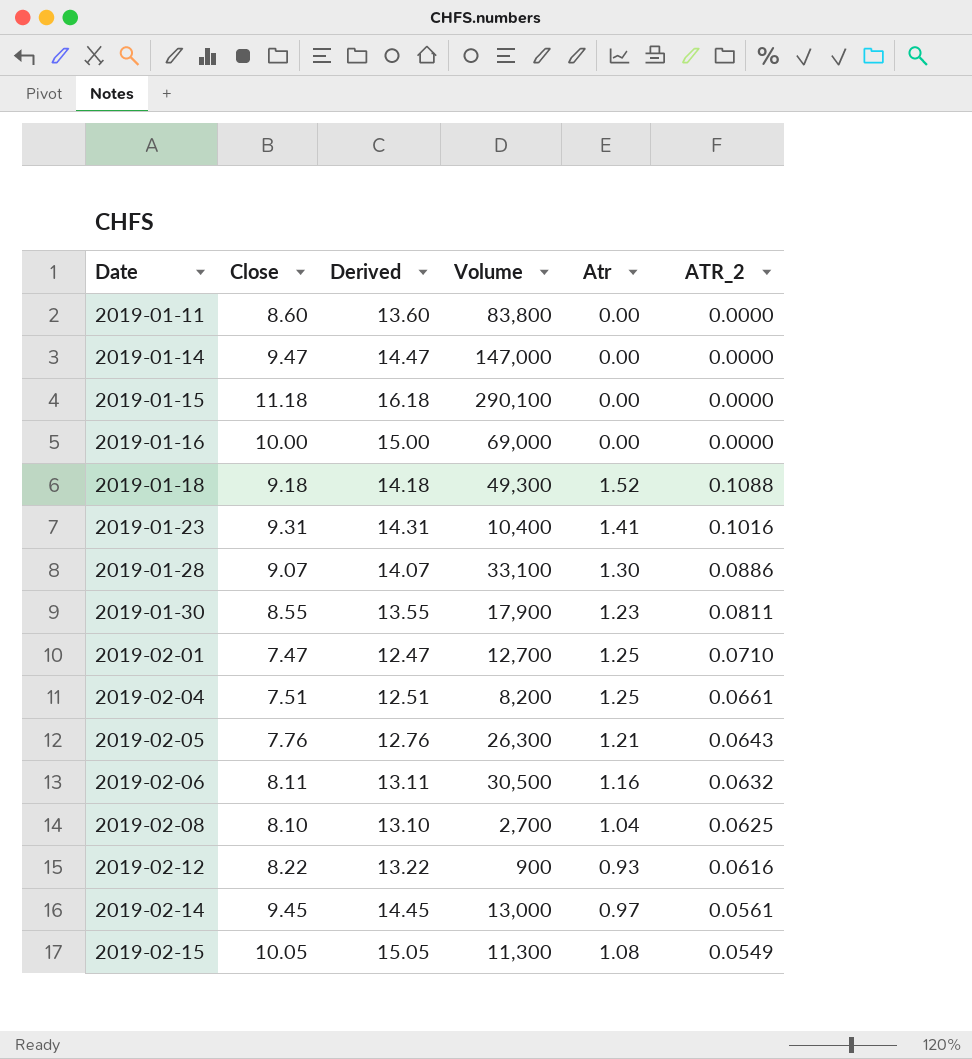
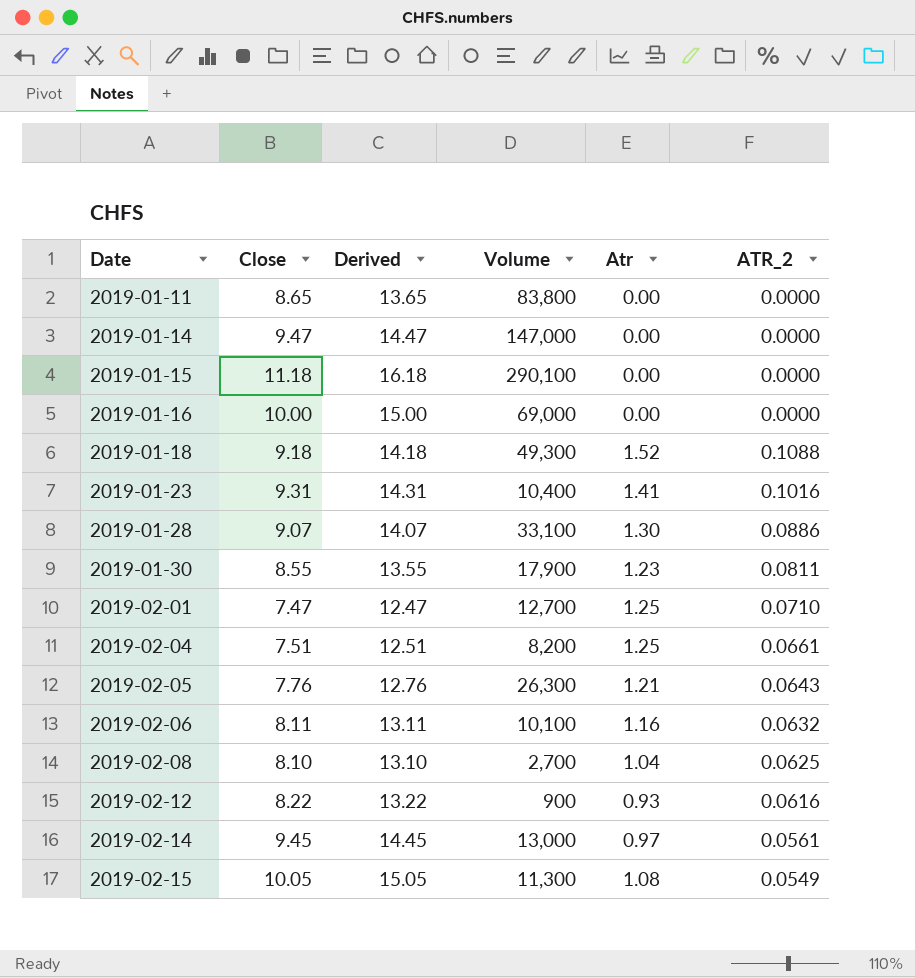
2019-01-11 | Close: 8.60 -> 8.65
2019-01-11 | Derived: 13.60 -> 13.65
2019-02-06 | Volume: 30,500 -> 10,100

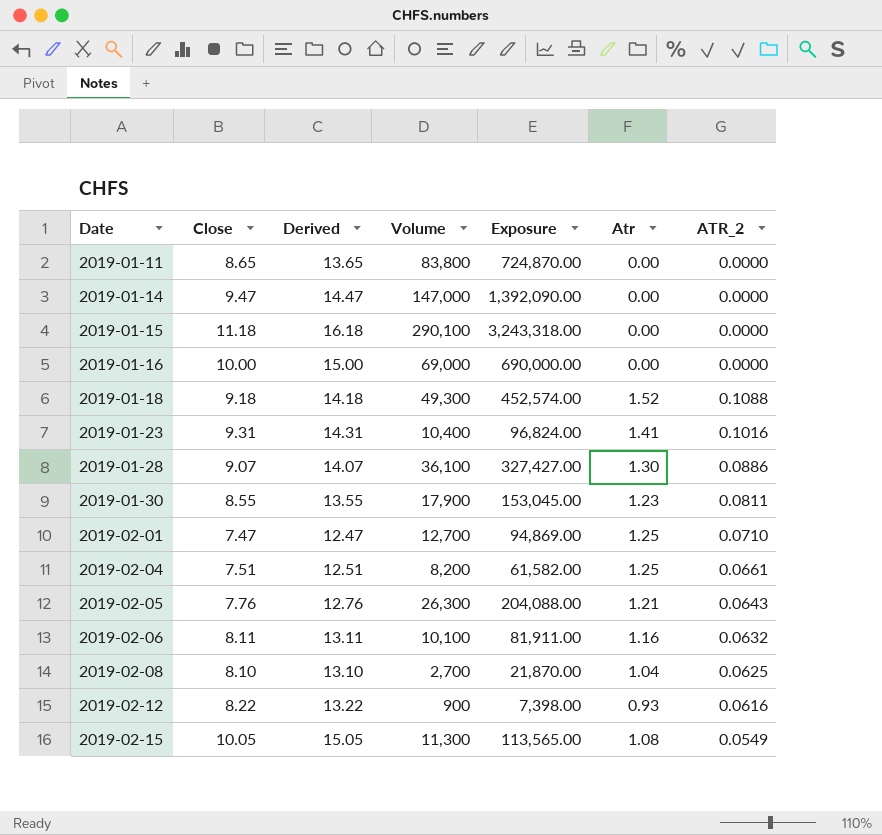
column Exposure | formula: none -> [Close] * [Volume]
row 2019-02-14: 9.45 | 14.45 | 13,000 | 0.97 | 0.0561 -> none
2019-01-28 | Volume: 33,100 -> 36,100

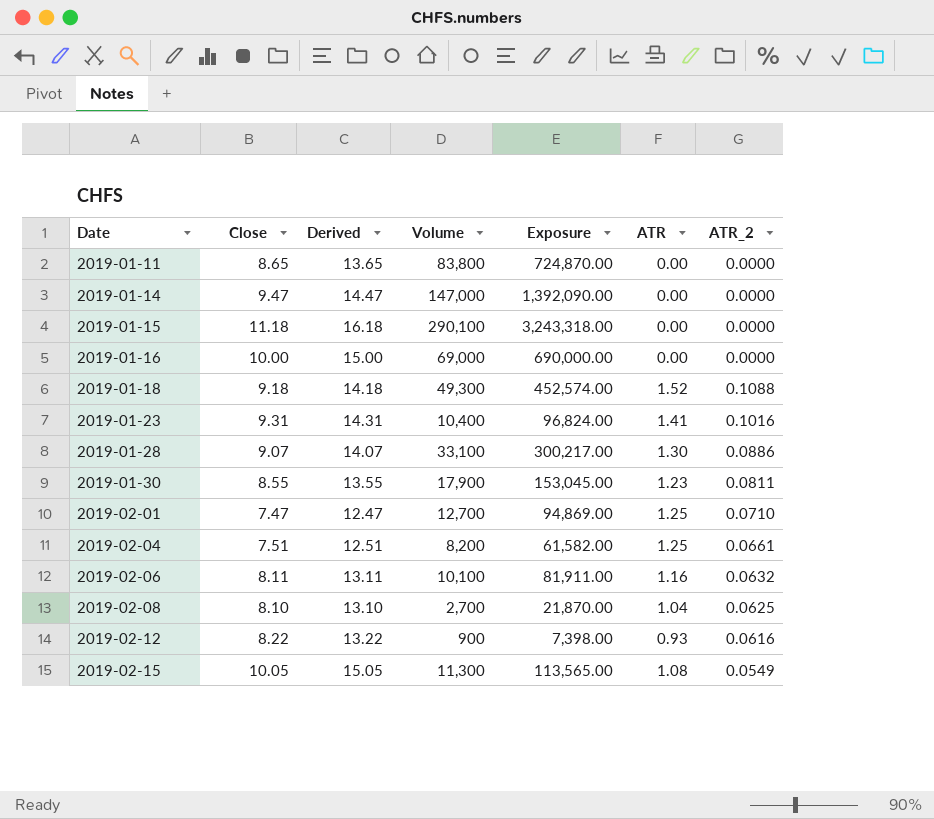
column name: Atr -> ATR
row 2019-02-05: 7.76 | 12.76 | 26,300 | 204,088.00 | 1.21 | 0.0643 -> none
2019-01-28 | Volume: 36,100 -> 33,100
2019-01-28 | Exposure: 327,427.00 -> 300,217.00

